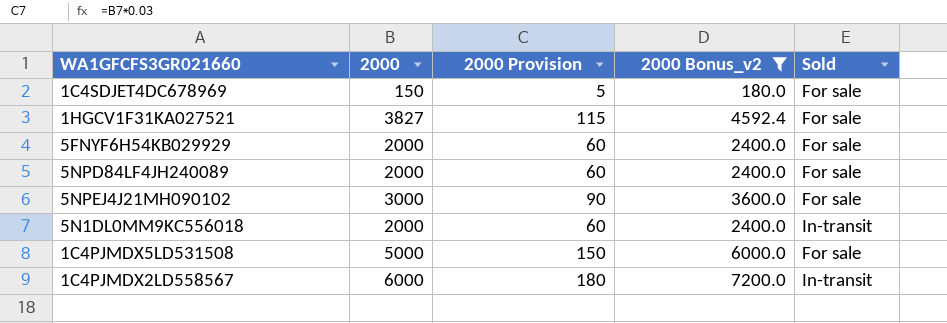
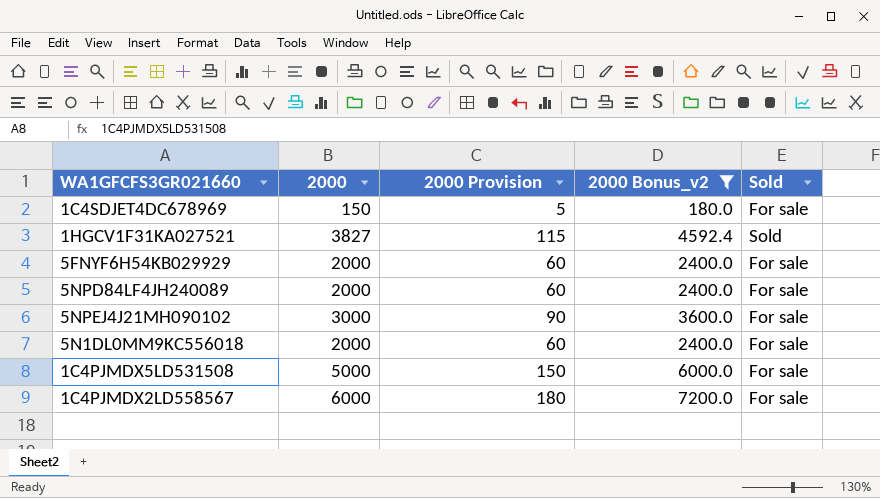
1HGCV1F31KA027521 | Sold: For sale -> Sold
5N1DL0MM9KC556018 | Sold: In-transit -> For sale
1C4PJMDX2LD558567 | Sold: In-transit -> For sale

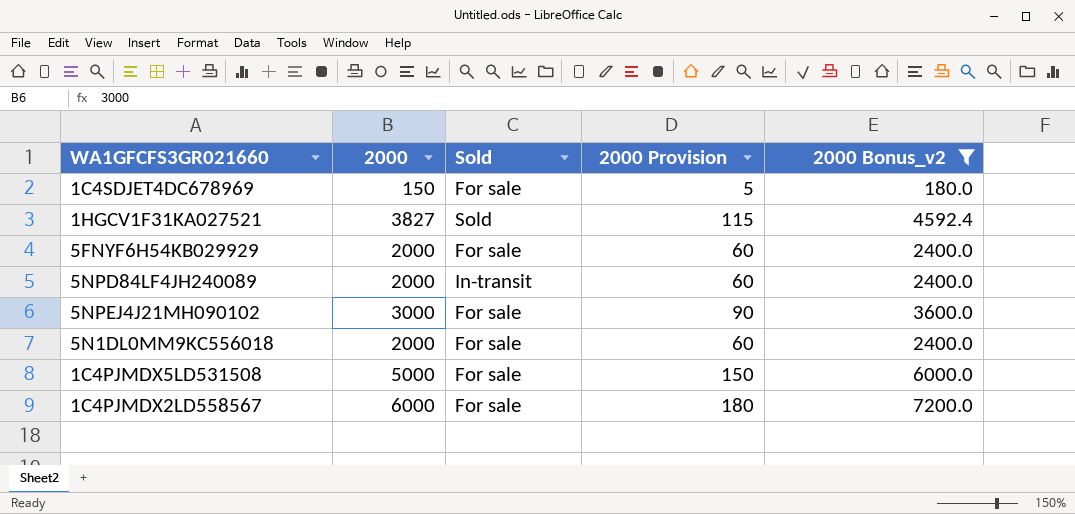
column Sold | position: 5 -> 3
5NPD84LF4JH240089 | Sold: For sale -> In-transit

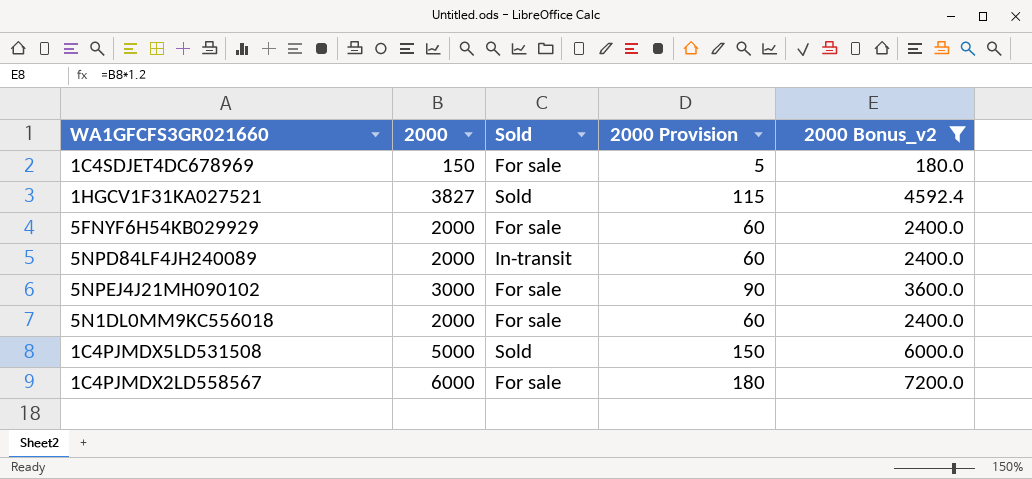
1C4PJMDX5LD531508 | Sold: For sale -> Sold

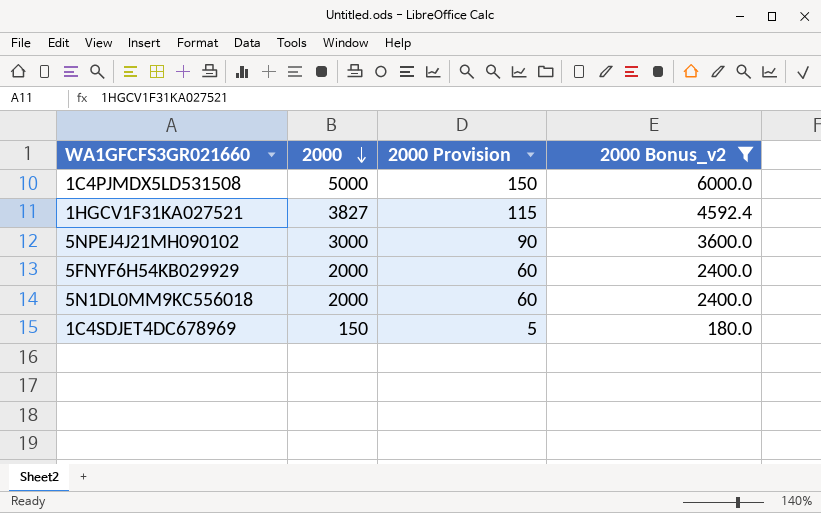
row order: none -> 2000 descending
column Sold | position: 3 -> none
row 5NPD84LF4JH240089: 2000 | In-transit | 60 | 2400.0 -> none
row 1C4PJMDX2LD558567: 6000 | For sale | 180 | 7200.0 -> none

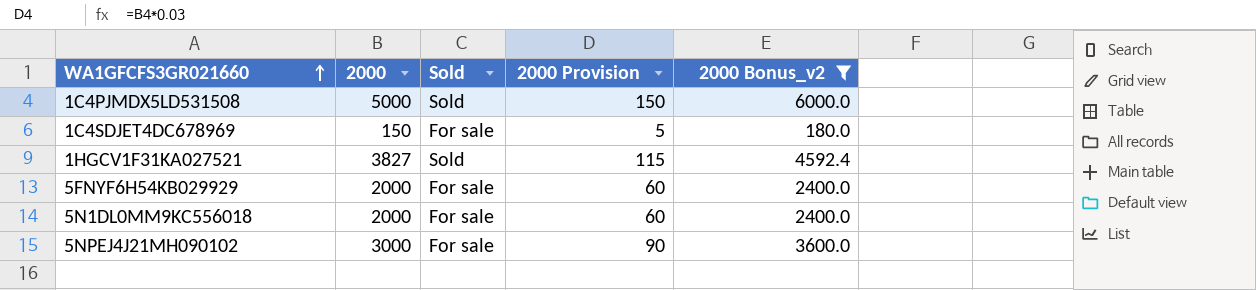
row order: 2000 descending -> WA1GFCFS3GR021660 ascending
column Sold | position: none -> 3

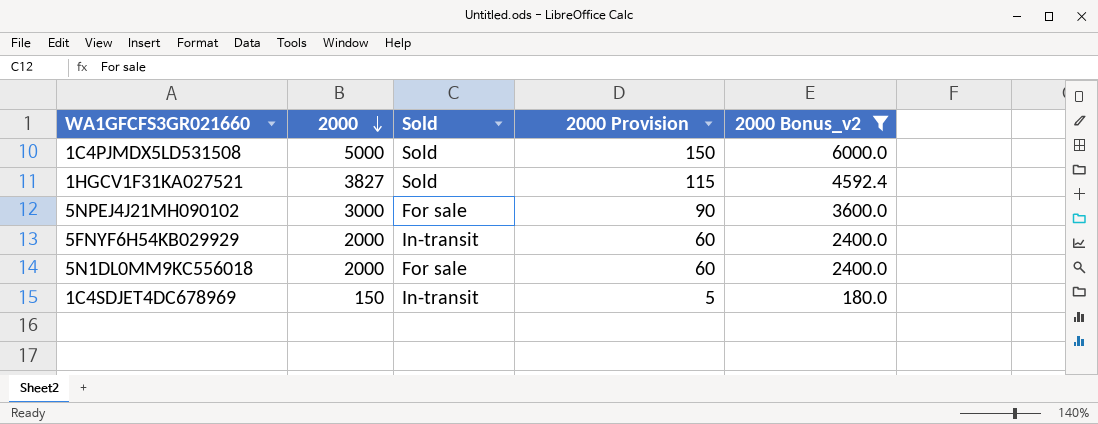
row order: WA1GFCFS3GR021660 ascending -> 2000 descending
5FNYF6H54KB029929 | Sold: For sale -> In-transit
1C4SDJET4DC678969 | Sold: For sale -> In-transit

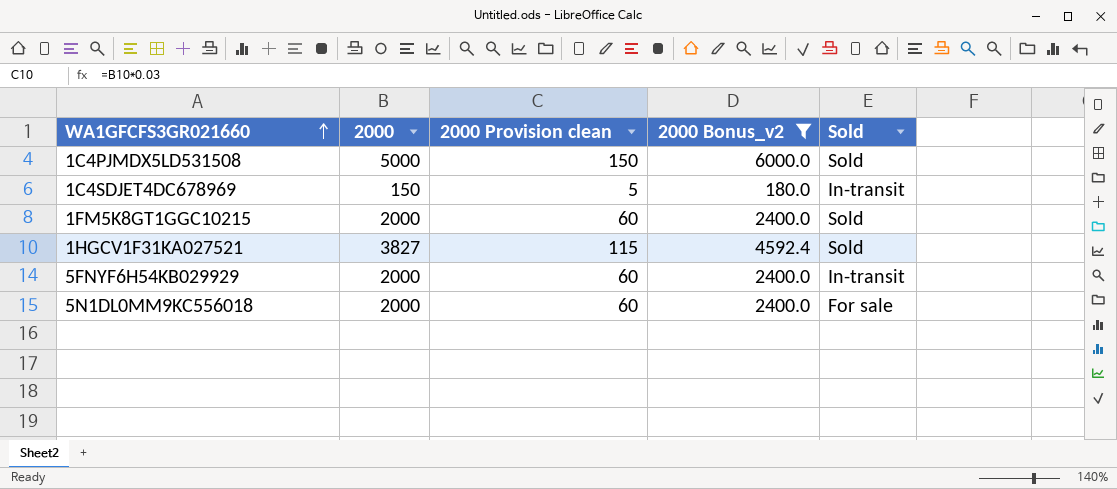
row order: 2000 descending -> WA1GFCFS3GR021660 ascending
column name: 2000 Provision -> 2000 Provision clean
column Sold | position: 3 -> 5
row 5NPEJ4J21MH090102: 3000 | For sale | 90 | 3600.0 -> none
row 1FM5K8GT1GGC10215: none -> 2000 | 60 | 2400.0 | Sold

